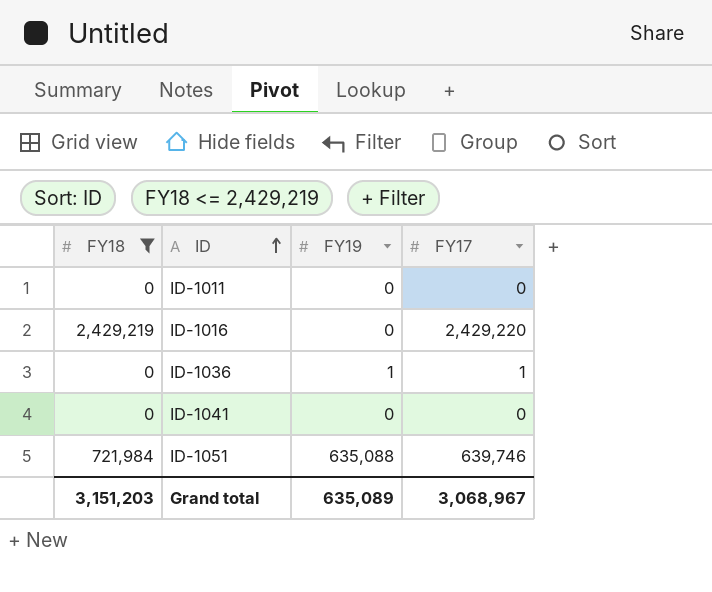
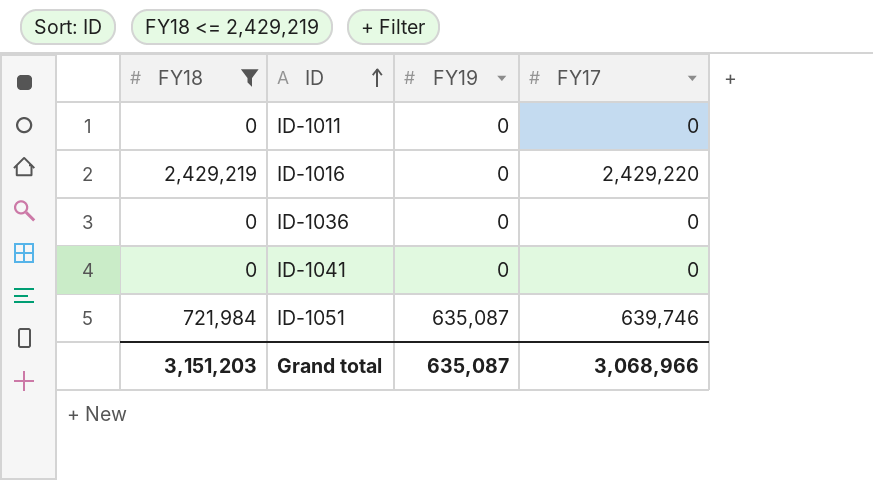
ID-1036 | FY19: 1 -> 0
ID-1036 | FY17: 1 -> 0
ID-1051 | FY19: 635,088 -> 635,087
Grand total | FY19: 635,089 -> 635,087
Grand total | FY17: 3,068,967 -> 3,068,966

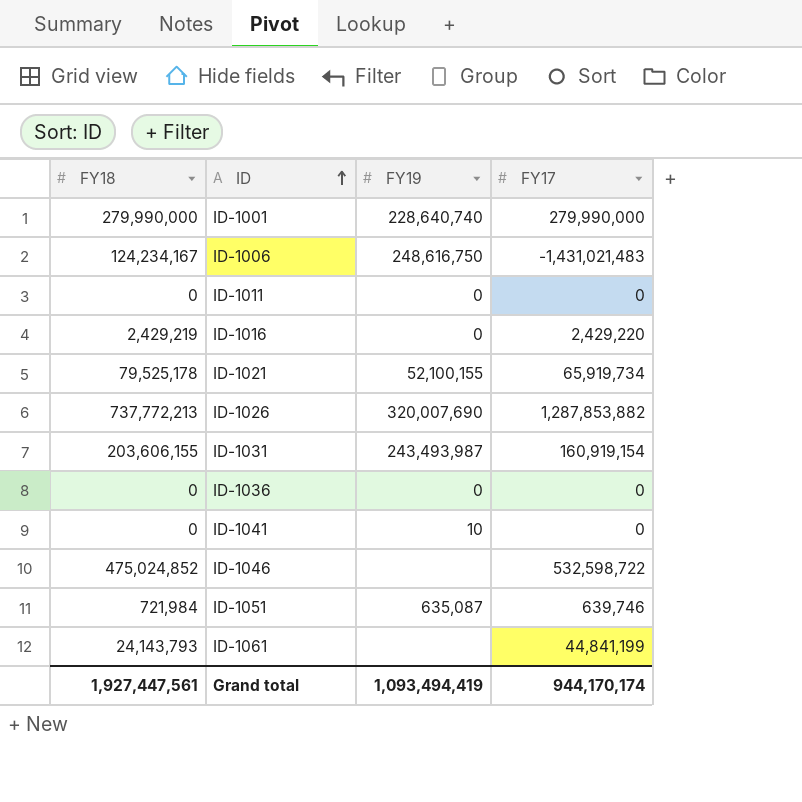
filter: FY18 <= 2,429,219 -> none
ID-1041 | FY19: 0 -> 10
Grand total | FY18: 3,151,203 -> 1,927,447,561
Grand total | FY19: 635,087 -> 1,093,494,419
Grand total | FY17: 3,068,966 -> 944,170,174

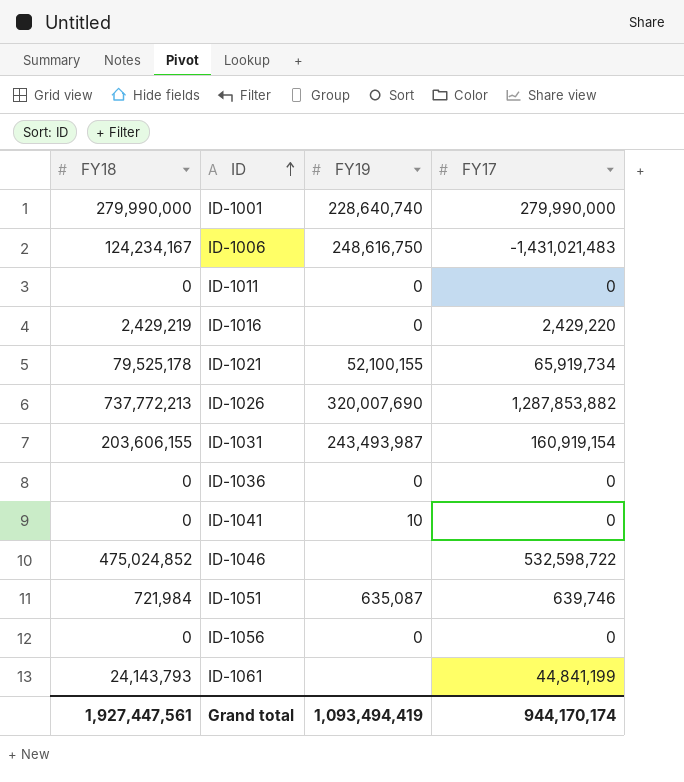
row ID-1056: none -> 0 | 0 | 0

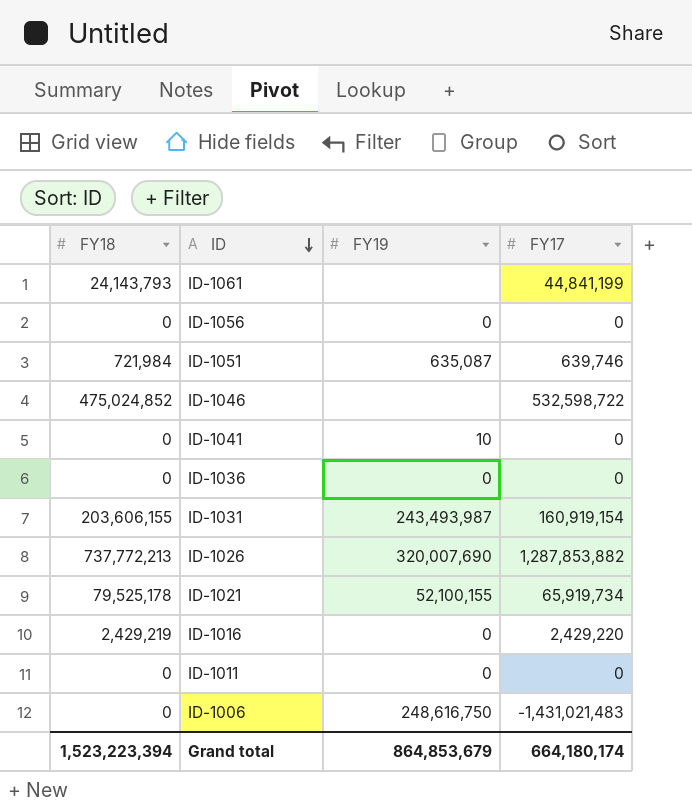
row order: ID ascending -> ID descending
row ID-1001: 279,990,000 | 228,640,740 | 279,990,000 -> none
ID-1006 | FY18: 124,234,167 -> 0
Grand total | FY18: 1,927,447,561 -> 1,523,223,394
Grand total | FY19: 1,093,494,419 -> 864,853,679
Grand total | FY17: 944,170,174 -> 664,180,174

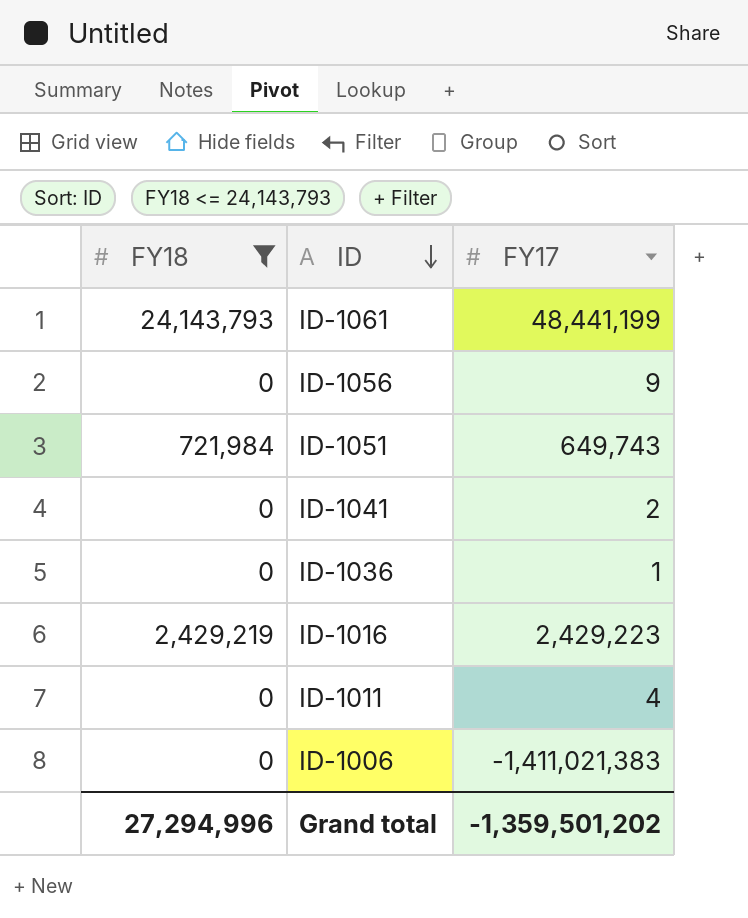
filter: none -> FY18 <= 24,143,793
column FY19 | position: 3 -> none
ID-1061 | FY17: 44,841,199 -> 48,441,199
ID-1056 | FY17: 0 -> 9
ID-1051 | FY17: 639,746 -> 649,743
ID-1041 | FY17: 0 -> 2
ID-1036 | FY17: 0 -> 1
ID-1016 | FY17: 2,429,220 -> 2,429,223
ID-1011 | FY17: 0 -> 4
ID-1006 | FY17: -1,431,021,483 -> -1,411,021,383
Grand total | FY18: 1,523,223,394 -> 27,294,996
Grand total | FY17: 664,180,174 -> -1,359,501,202

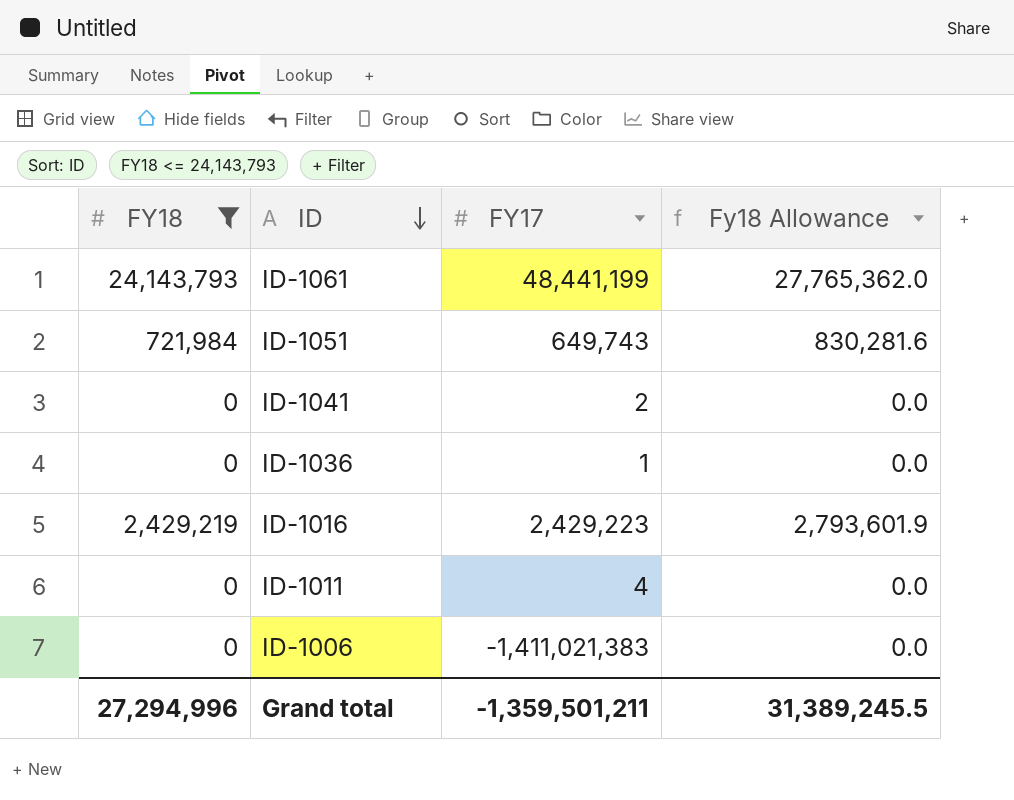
column Fy18 Allowance | formula: none -> [FY18] * 1.15
row ID-1056: 0 | 9 -> none
Grand total | FY17: -1,359,501,202 -> -1,359,501,211

